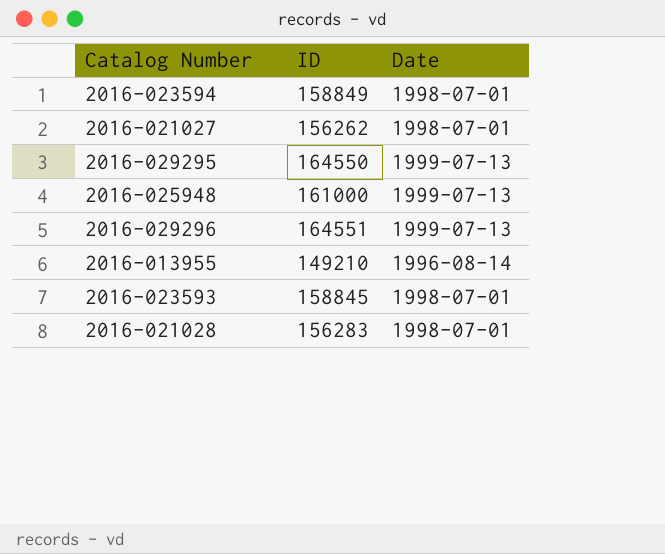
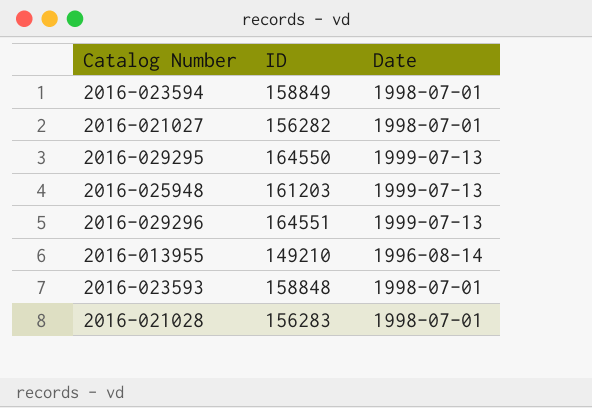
2016-021027 | ID: 156262 -> 156282
2016-025948 | ID: 161000 -> 161203
2016-023593 | ID: 158845 -> 158848

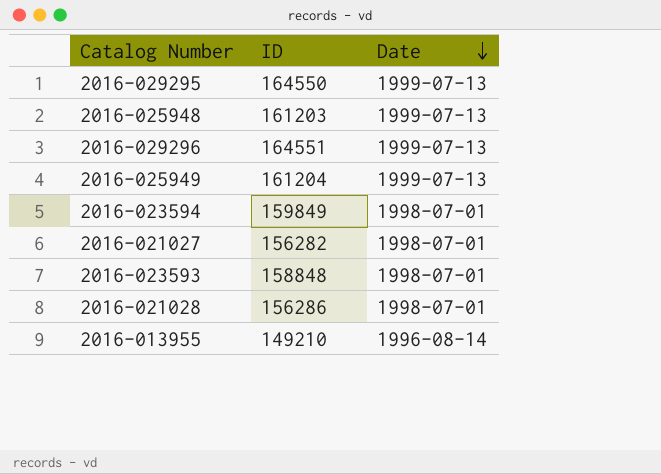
row order: none -> Date descending
row 2016-025949: none -> 161204 | 1999-07-13
2016-023594 | ID: 158849 -> 159849
2016-021028 | ID: 156283 -> 156286

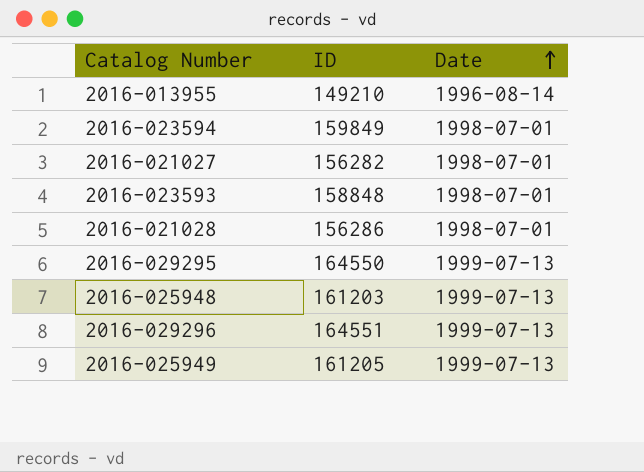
row order: Date descending -> Date ascending
2016-025949 | ID: 161204 -> 161205

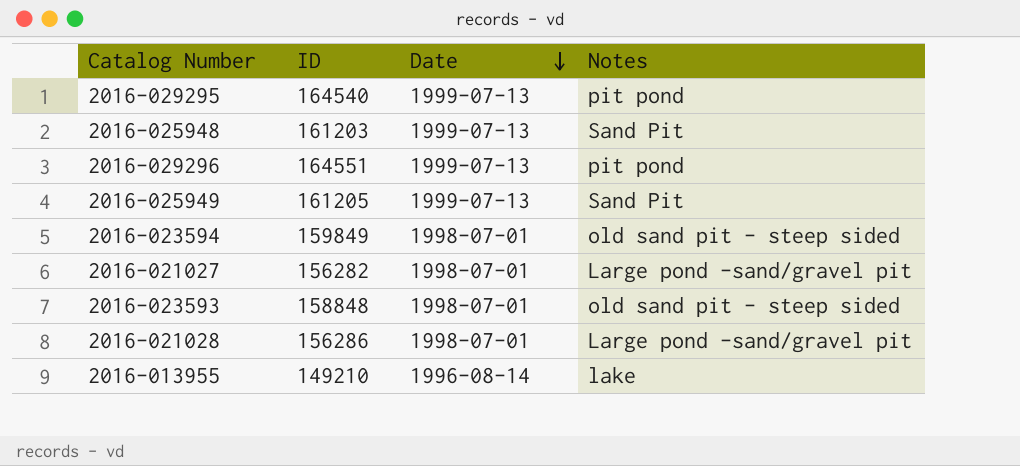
row order: Date ascending -> Date descending
column Notes | position: none -> 4
2016-029295 | ID: 164550 -> 164540

